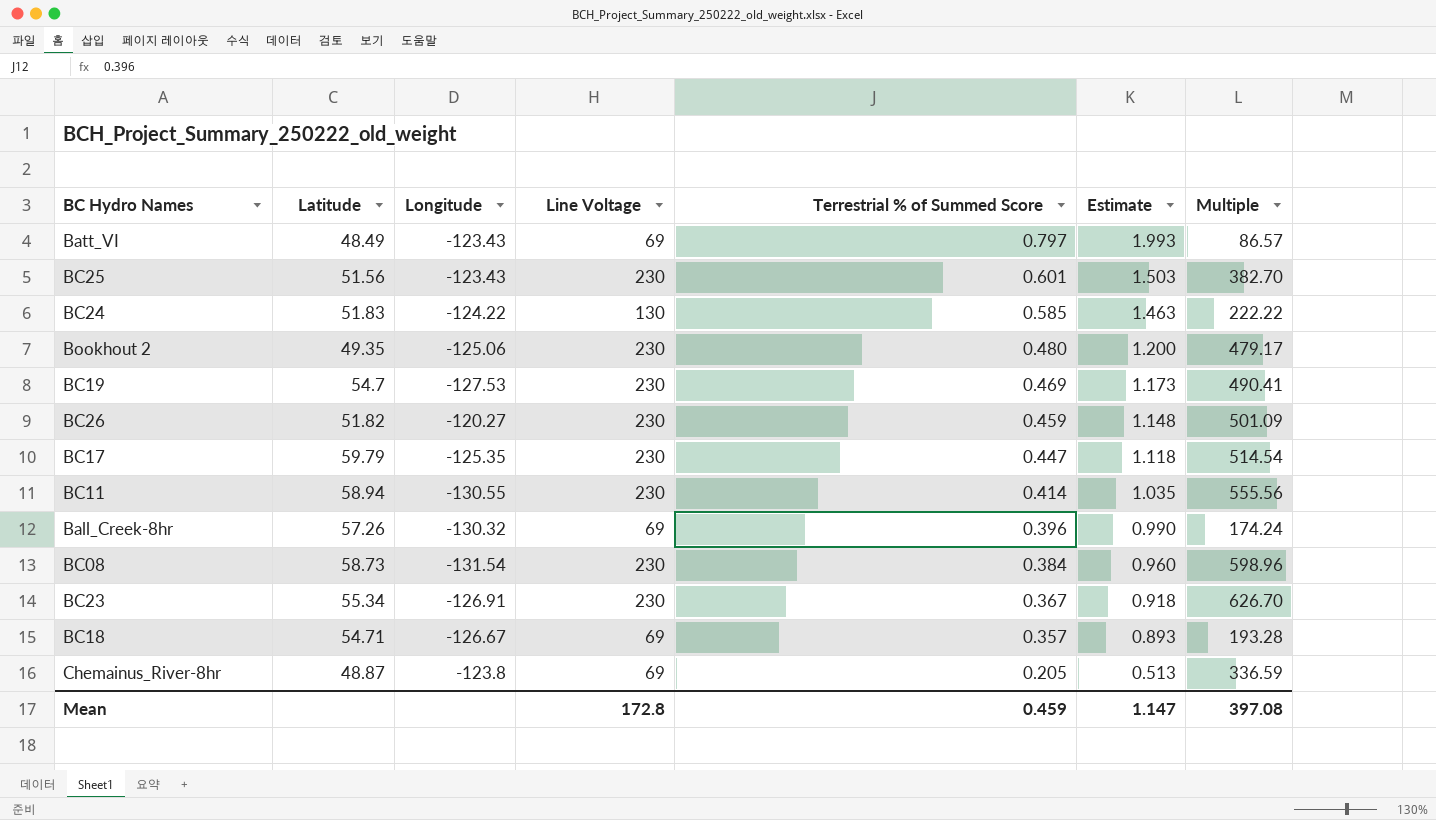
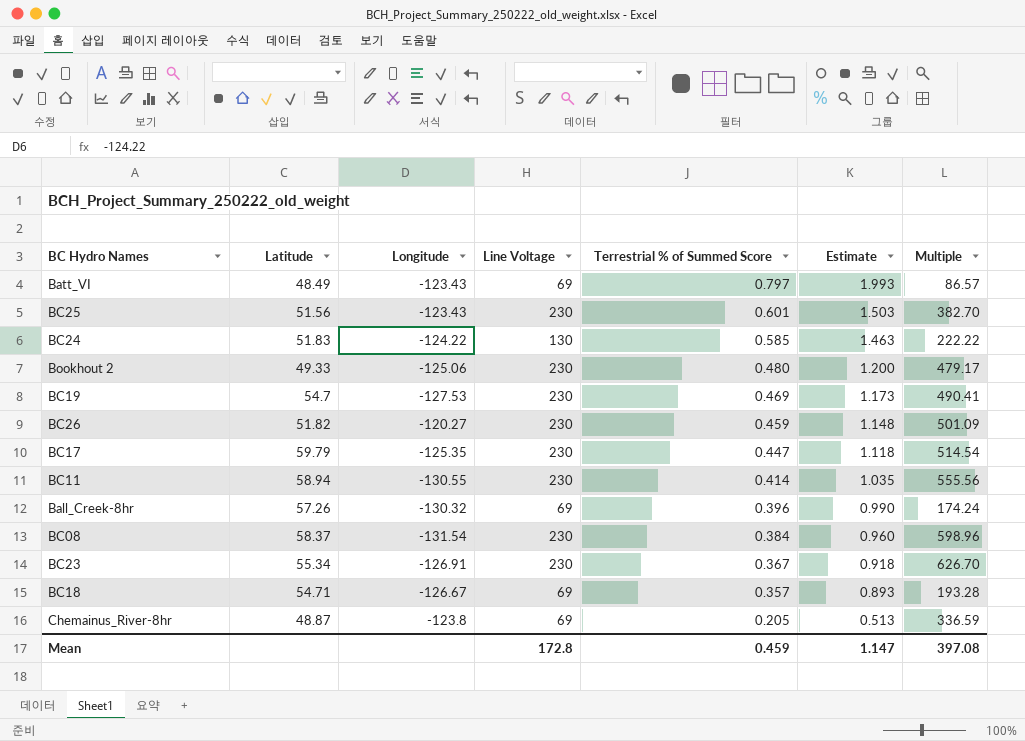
Bookhout 2 | Latitude: 49.35 -> 49.33
BC08 | Latitude: 58.73 -> 58.37

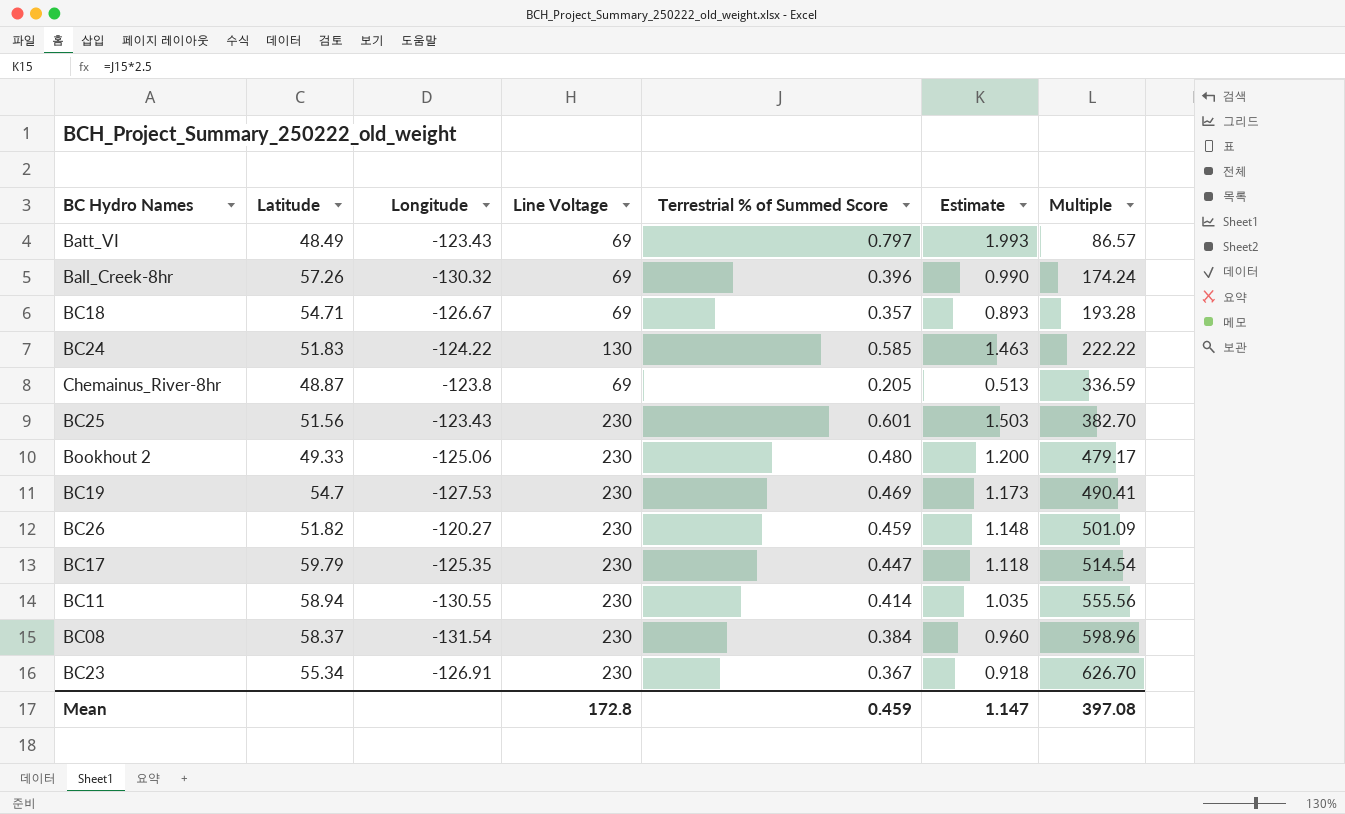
row order: Terrestrial % of Summed Score descending -> Multiple ascending

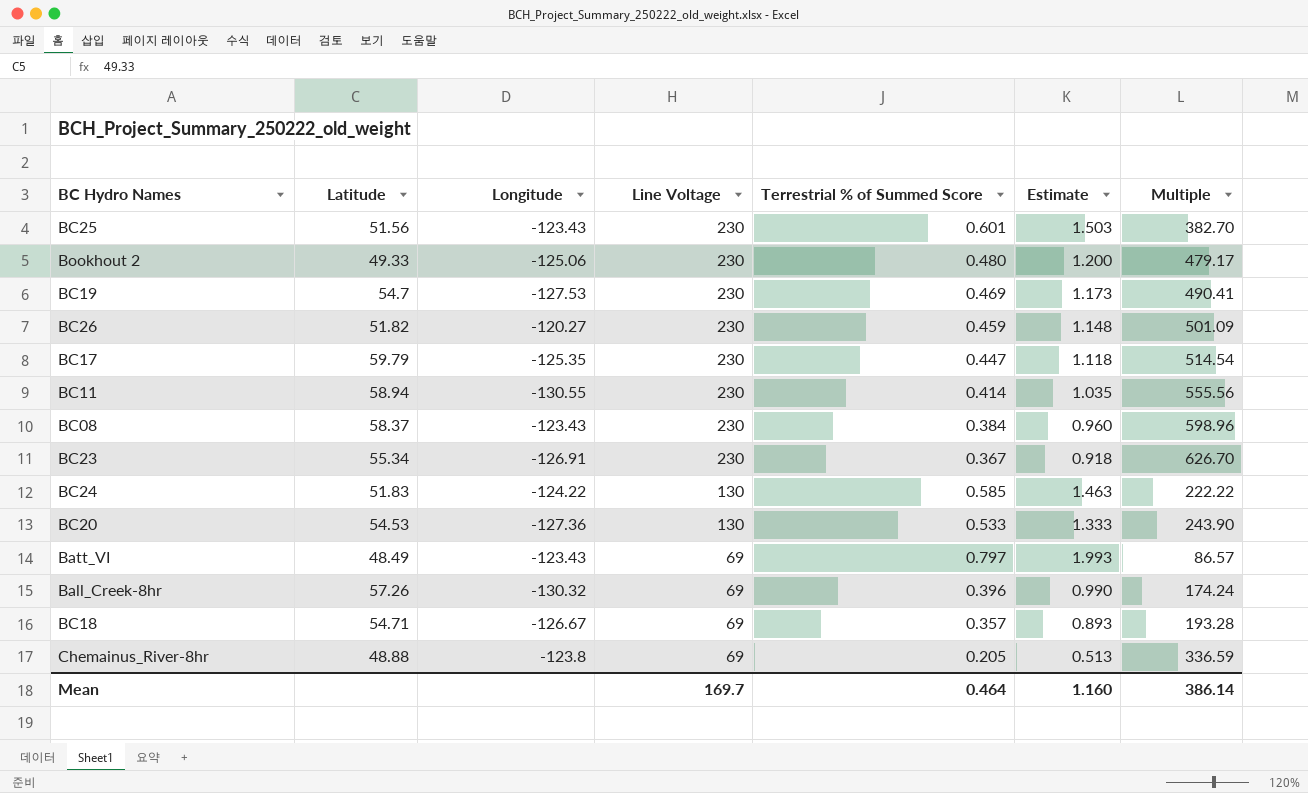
row order: Multiple ascending -> Line Voltage descending
BC08 | Longitude: -131.54 -> -123.43
row BC20: none -> 54.53 | -127.36 | 130 | 0.533 | 1.333 | 243.90
Chemainus_River-8hr | Latitude: 48.87 -> 48.88
Mean | Line Voltage: 172.8 -> 169.7
Mean | Terrestrial % of Summed Score: 0.459 -> 0.464
Mean | Estimate: 1.147 -> 1.160
Mean | Multiple: 397.08 -> 386.14

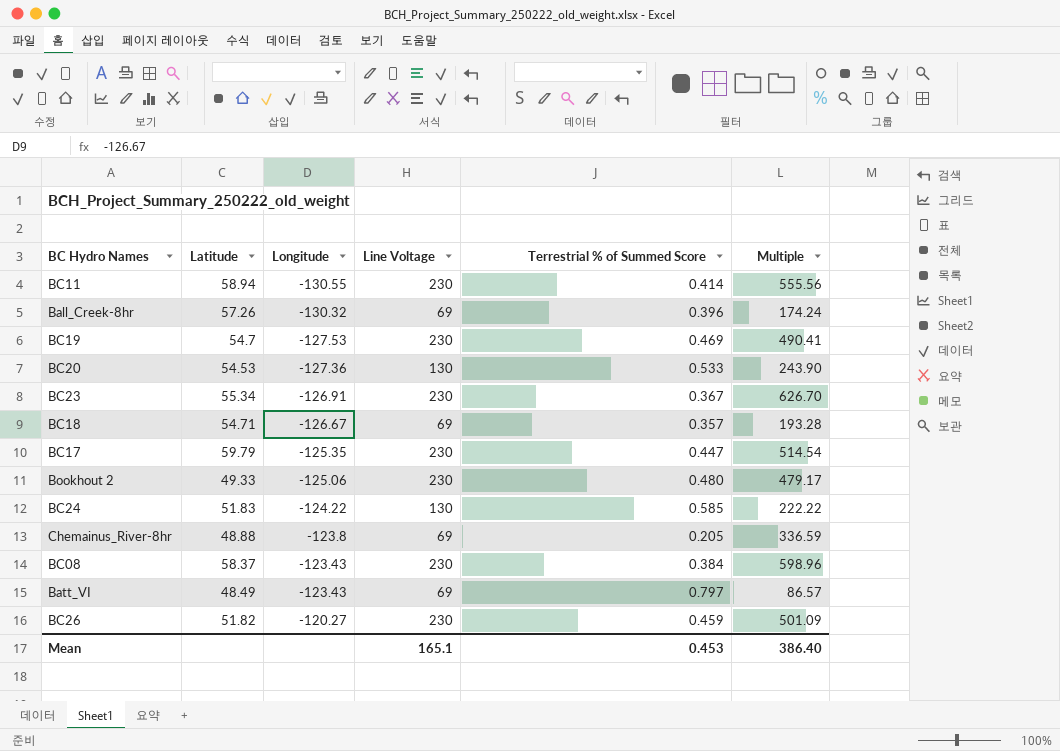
row order: Line Voltage descending -> Longitude ascending
column Estimate | formula: [Terrestrial % of Summed Score] * 2.5 -> none
row BC25: 51.56 | -123.43 | 230 | 0.601 | 1.503 | 382.70 -> none
Mean | Line Voltage: 169.7 -> 165.1
Mean | Terrestrial % of Summed Score: 0.464 -> 0.453
Mean | Multiple: 386.14 -> 386.40

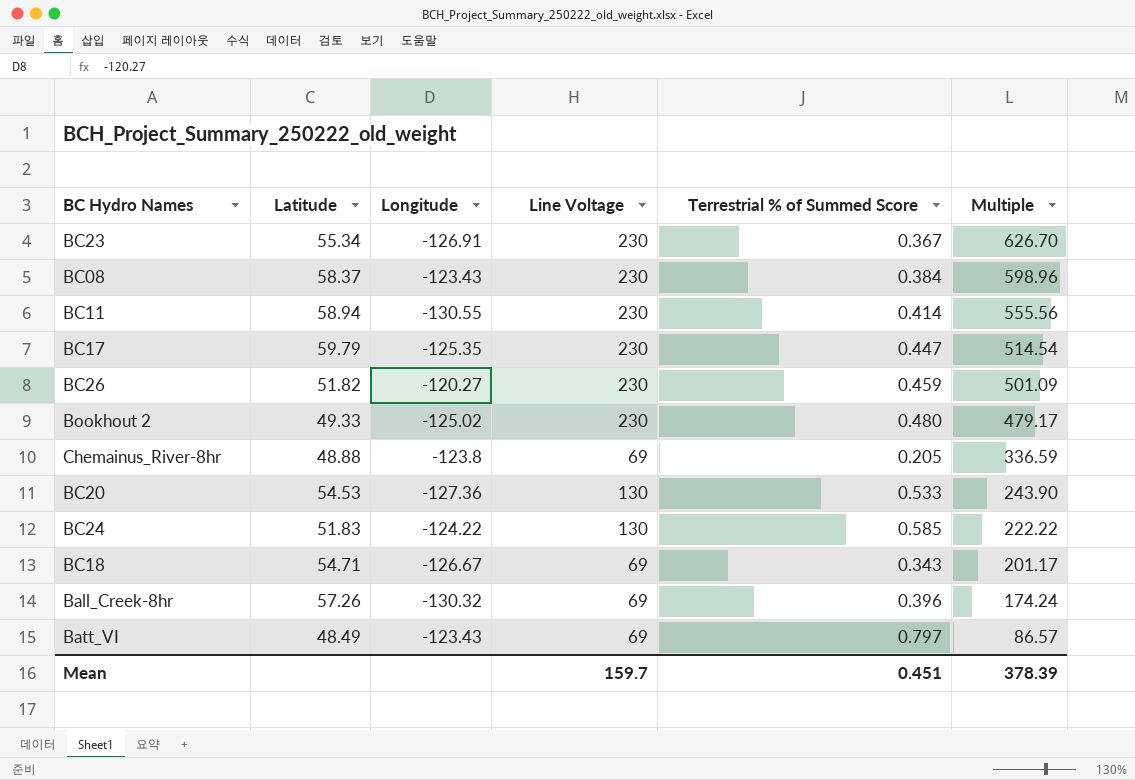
row order: Longitude ascending -> Multiple descending
row BC19: 54.7 | -127.53 | 230 | 0.469 | 490.41 -> none
Bookhout 2 | Longitude: -125.06 -> -125.02
BC18 | Terrestrial % of Summed Score: 0.357 -> 0.343
BC18 | Multiple: 193.28 -> 201.17
Mean | Line Voltage: 165.1 -> 159.7
Mean | Terrestrial % of Summed Score: 0.453 -> 0.451
Mean | Multiple: 386.40 -> 378.39

